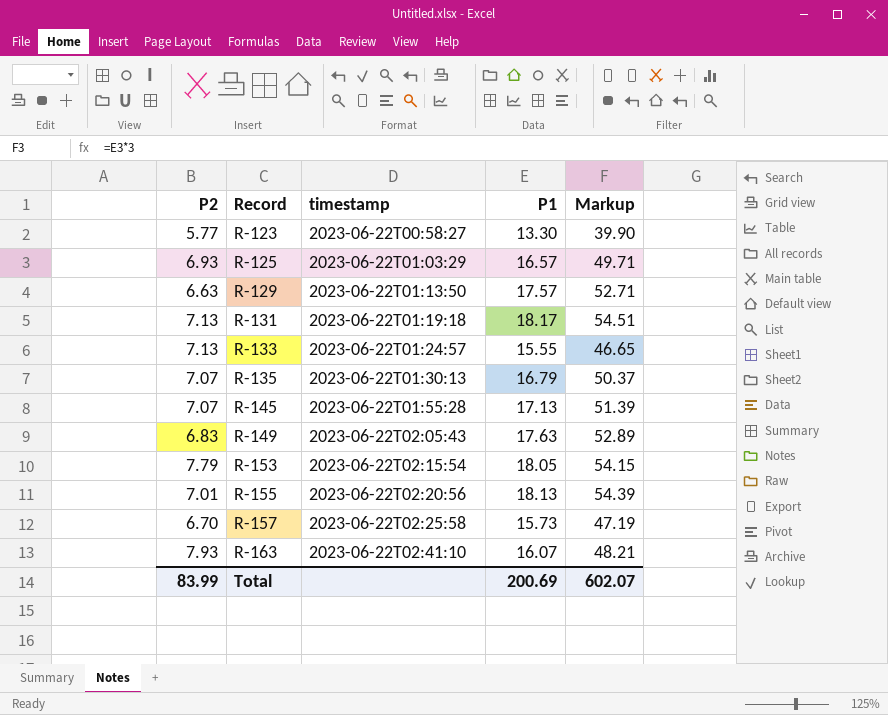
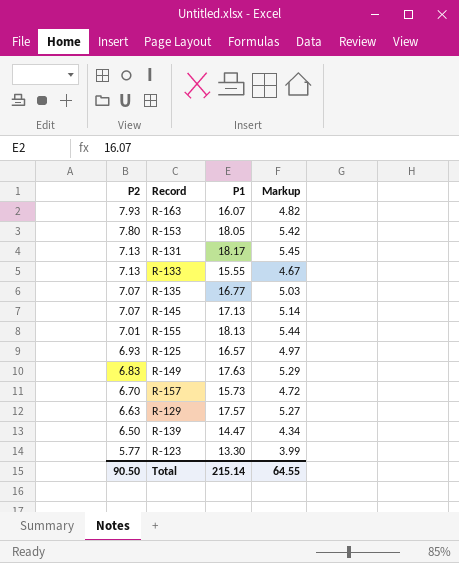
row order: Record ascending -> P2 descending
column timestamp | position: 3 -> none
column Markup | formula: [P1] * 3 -> [P1] * 0.3
R-153 | P2: 7.79 -> 7.80
R-135 | P1: 16.79 -> 16.77
row R-139: none -> 6.50 | 14.47 | 4.34
Total | P2: 83.99 -> 90.50
Total | P1: 200.69 -> 215.14
Total | Markup: 602.07 -> 64.55

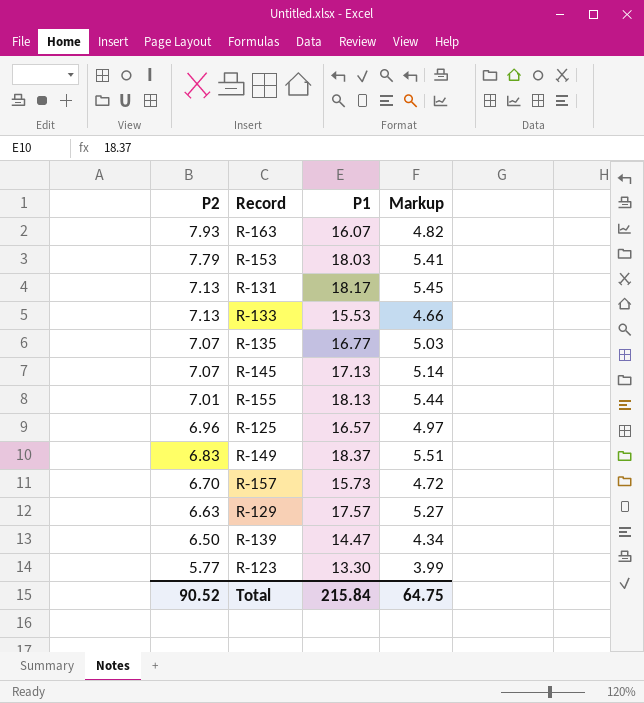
R-153 | P2: 7.80 -> 7.79
R-153 | P1: 18.05 -> 18.03
R-153 | Markup: 5.42 -> 5.41
R-133 | P1: 15.55 -> 15.53
R-133 | Markup: 4.67 -> 4.66
R-125 | P2: 6.93 -> 6.96
R-149 | P1: 17.63 -> 18.37
R-149 | Markup: 5.29 -> 5.51
Total | P2: 90.50 -> 90.52
Total | P1: 215.14 -> 215.84
Total | Markup: 64.55 -> 64.75

